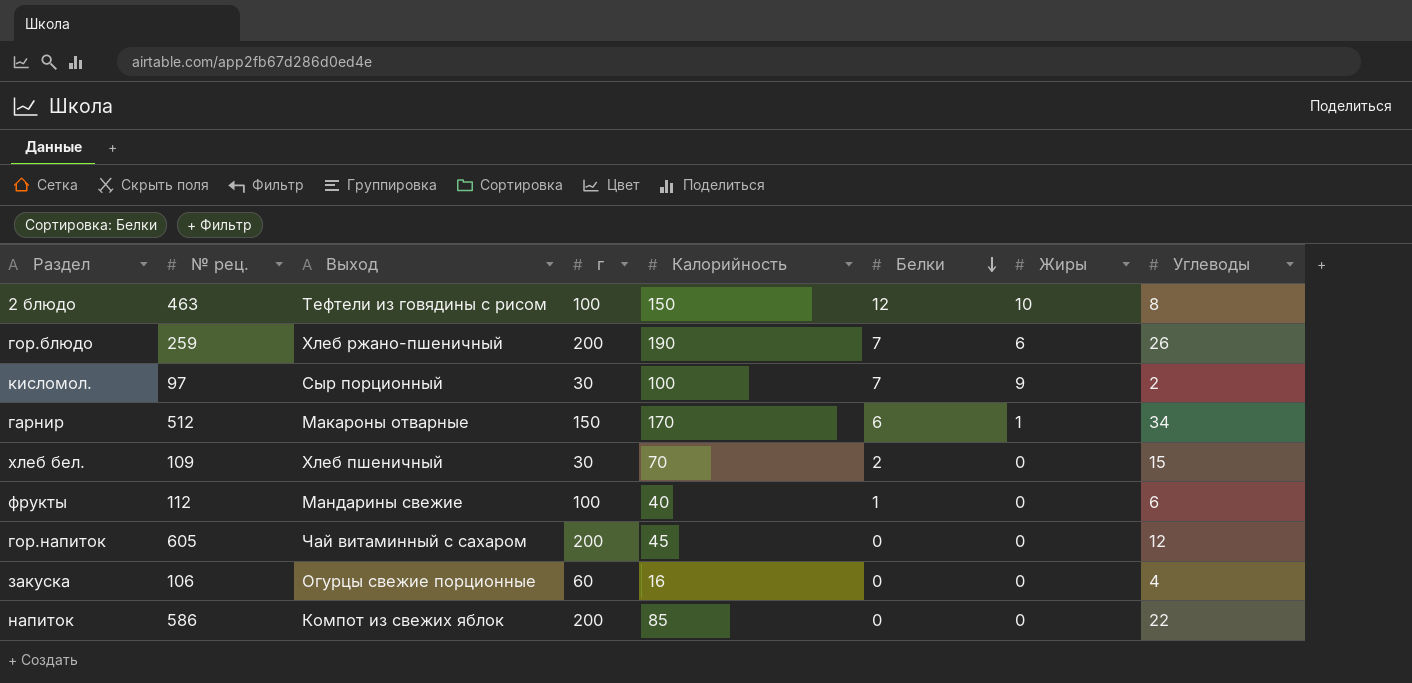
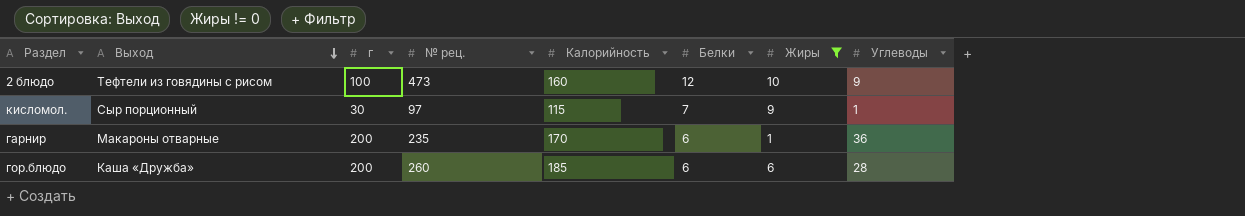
filter: none -> Жиры != 0
row order: Белки descending -> Выход descending
column № рец. | position: 2 -> 4
2 блюдо | № рец.: 463 -> 473
2 блюдо | Калорийность: 150 -> 160
2 блюдо | Углеводы: 8 -> 9
кисломол. | Калорийность: 100 -> 115
кисломол. | Углеводы: 2 -> 1
гарнир | г: 150 -> 200
гарнир | № рец.: 512 -> 235
гарнир | Углеводы: 34 -> 36
гор.блюдо | Выход: Хлеб ржано-пшеничный -> Каша «Дружба»
гор.блюдо | № рец.: 259 -> 260
гор.блюдо | Калорийность: 190 -> 185
гор.блюдо | Белки: 7 -> 6
гор.блюдо | Углеводы: 26 -> 28

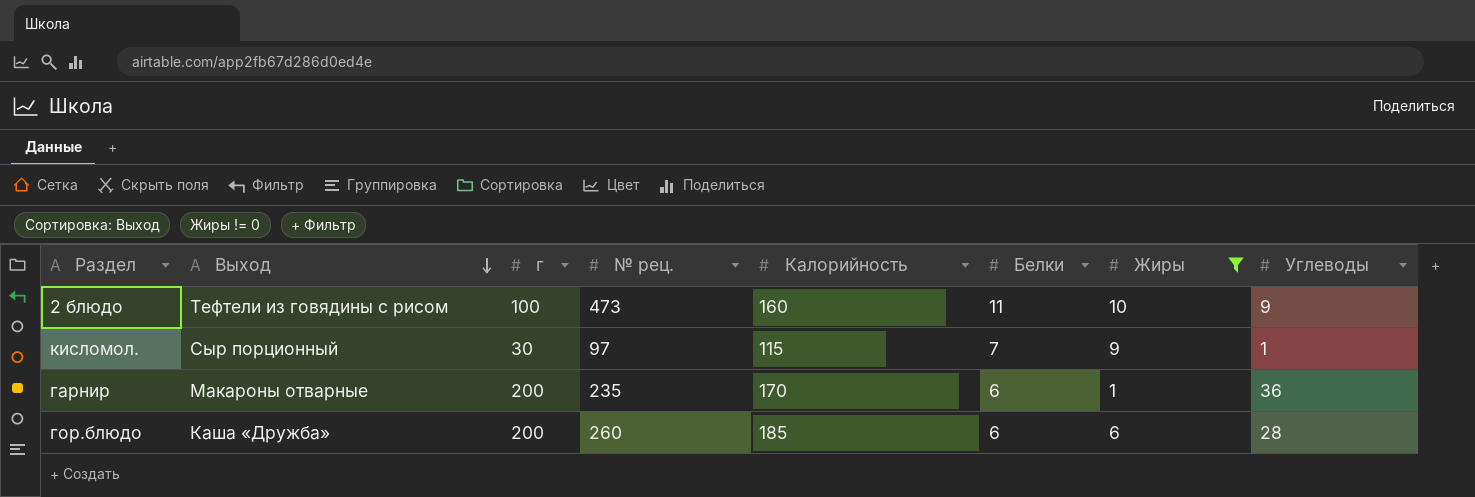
2 блюдо | Белки: 12 -> 11

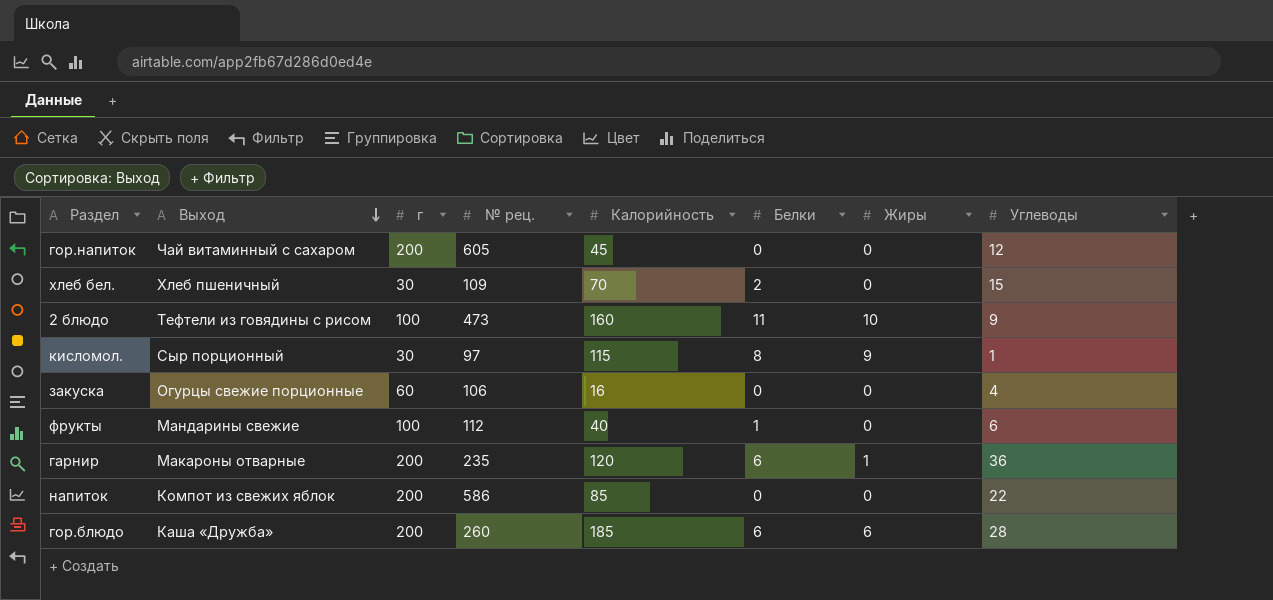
filter: Жиры != 0 -> none
кисломол. | Белки: 7 -> 8
гарнир | Калорийность: 170 -> 120

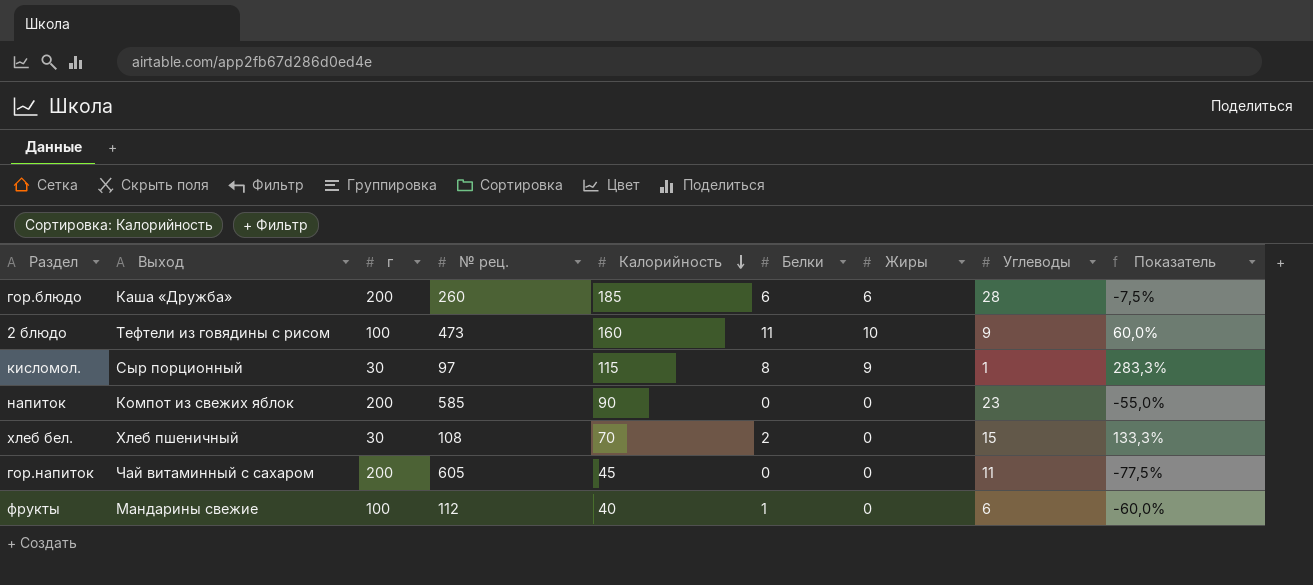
row order: Выход descending -> Калорийность descending
column Показатель | formula: none -> ([Калорийность] - [г]) / [г]
row закуска: Огурцы свежие порционные | 60 | 106 | 16 | 0 | 0 | 4 -> none
row гарнир: Макароны отварные | 200 | 235 | 120 | 6 | 1 | 36 -> none
напиток | № рец.: 586 -> 585
напиток | Калорийность: 85 -> 90
напиток | Углеводы: 22 -> 23
хлеб бел. | № рец.: 109 -> 108
гор.напиток | Углеводы: 12 -> 11

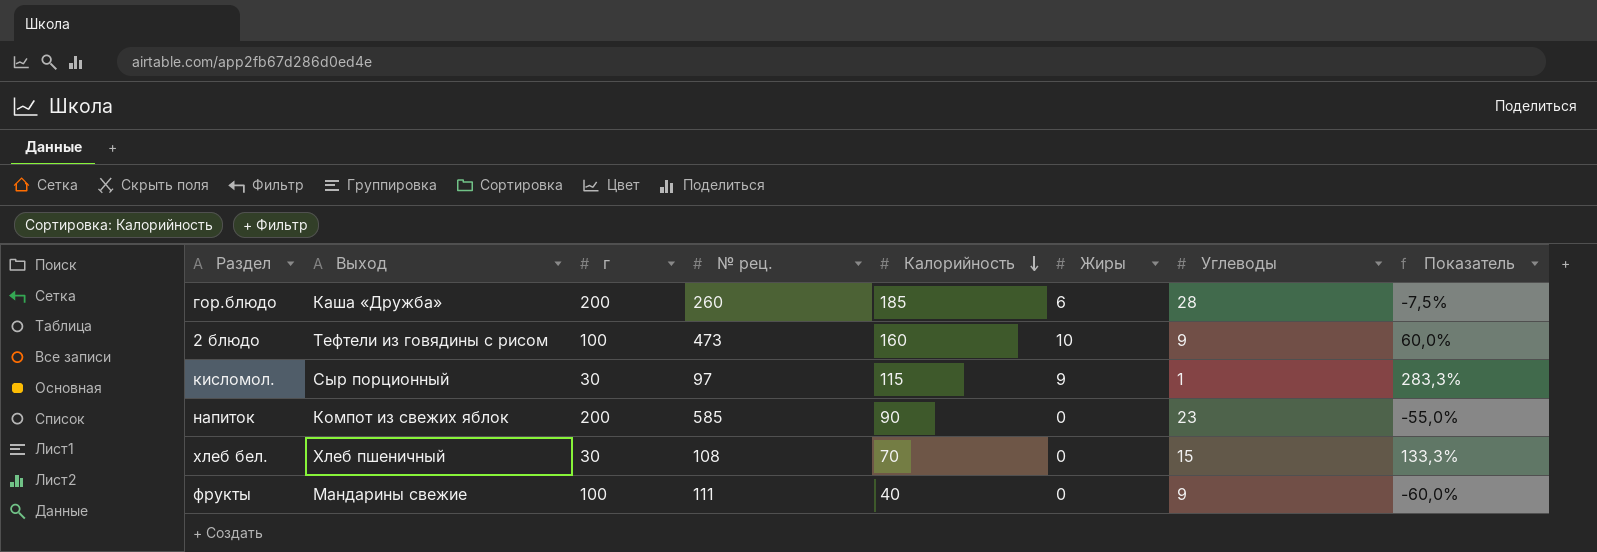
column Белки | position: 6 -> none
row гор.напиток: Чай витаминный с сахаром | 200 | 605 | 45 | 0 | 0 | 11 | -77,5% -> none
фрукты | № рец.: 112 -> 111
фрукты | Углеводы: 6 -> 9

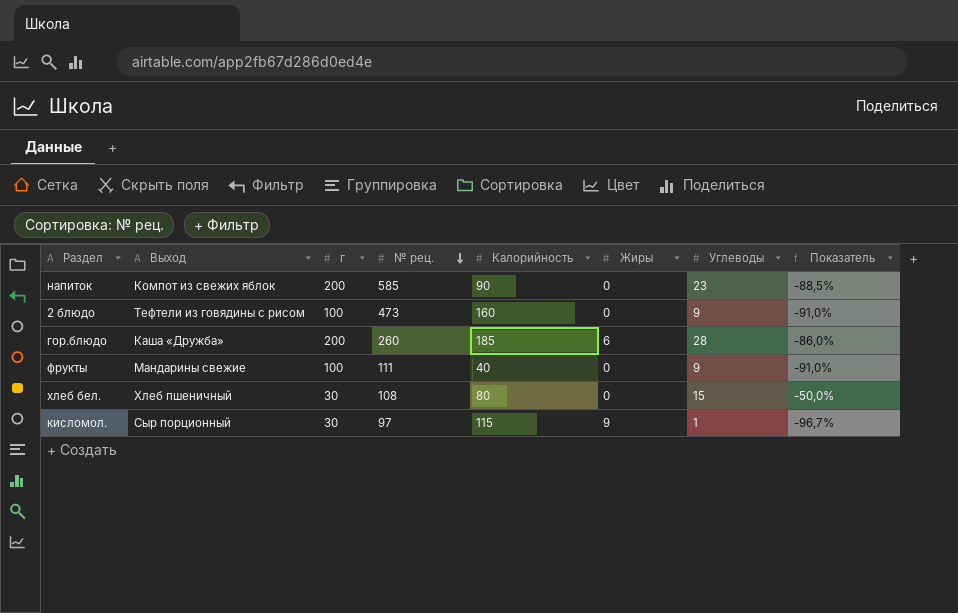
row order: Калорийность descending -> № рец. descending
column Показатель | formula: ([Калорийность] - [г]) / [г] -> ([Углеводы] - [г]) / [г]
2 блюдо | Жиры: 10 -> 0
хлеб бел. | Калорийность: 70 -> 80

